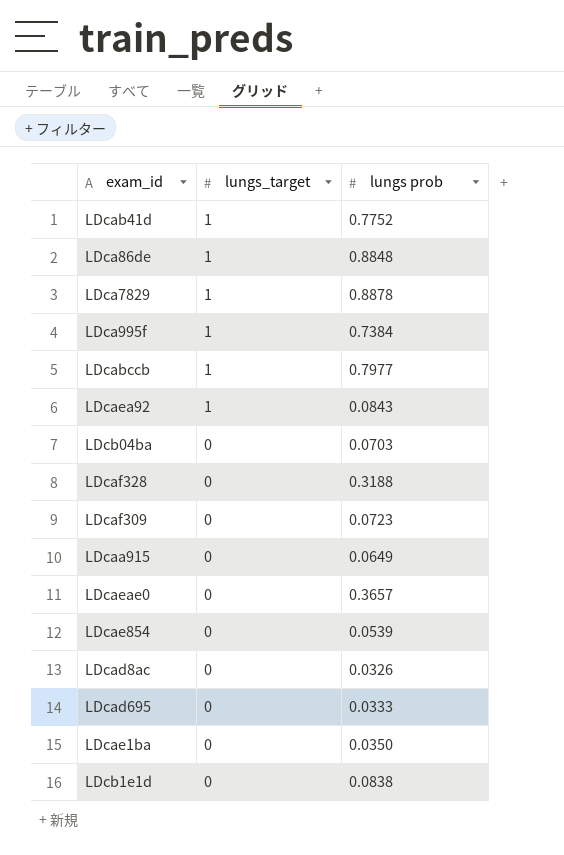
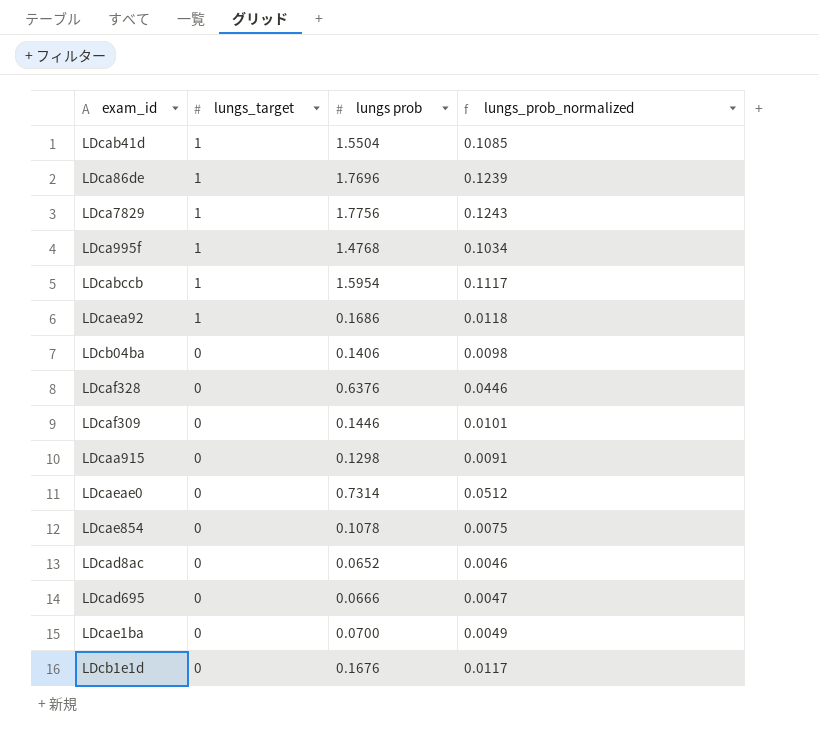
column lungs_prob_normalized | formula: none -> [lungs prob] * 0.07
LDcab41d | lungs prob: 0.7752 -> 1.5504
LDca86de | lungs prob: 0.8848 -> 1.7696
LDca7829 | lungs prob: 0.8878 -> 1.7756
LDca995f | lungs prob: 0.7384 -> 1.4768
LDcabccb | lungs prob: 0.7977 -> 1.5954
LDcaea92 | lungs prob: 0.0843 -> 0.1686
LDcb04ba | lungs prob: 0.0703 -> 0.1406
LDcaf328 | lungs prob: 0.3188 -> 0.6376
LDcaf309 | lungs prob: 0.0723 -> 0.1446
LDcaa915 | lungs prob: 0.0649 -> 0.1298
LDcaeae0 | lungs prob: 0.3657 -> 0.7314
LDcae854 | lungs prob: 0.0539 -> 0.1078
LDcad8ac | lungs prob: 0.0326 -> 0.0652
LDcad695 | lungs prob: 0.0333 -> 0.0666
LDcae1ba | lungs prob: 0.0350 -> 0.0700
LDcb1e1d | lungs prob: 0.0838 -> 0.1676

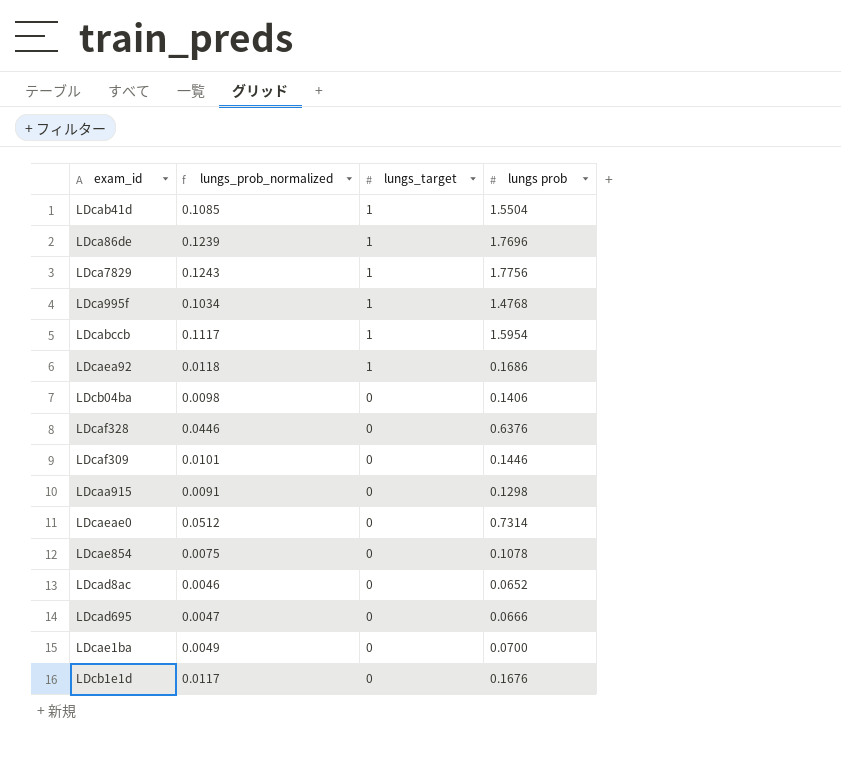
column lungs_prob_normalized | position: 4 -> 2

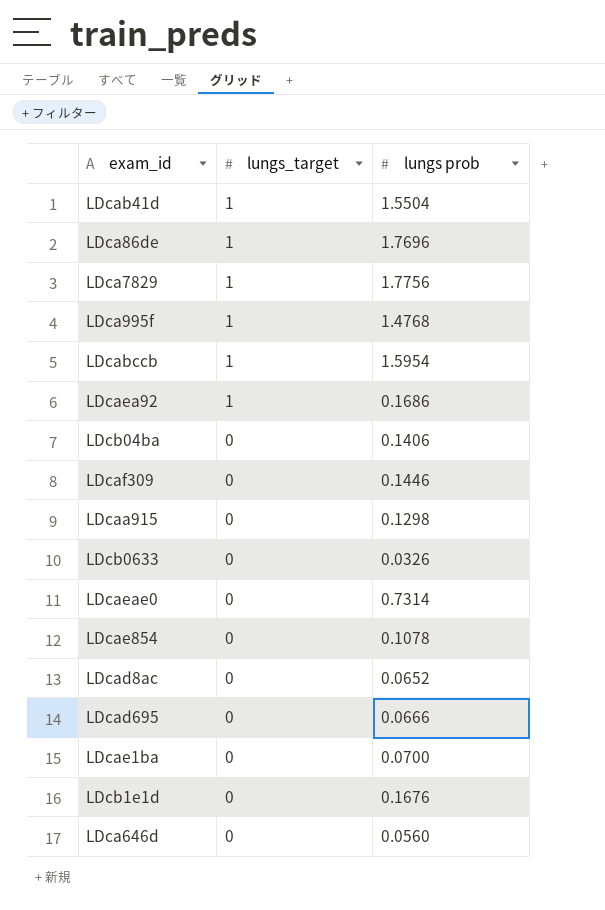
column lungs_prob_normalized | formula: [lungs prob] * 0.07 -> none
row LDcaf328: 0.0446 | 0 | 0.6376 -> none
row LDcb0633: none -> 0 | 0.0326
row LDca646d: none -> 0 | 0.0560

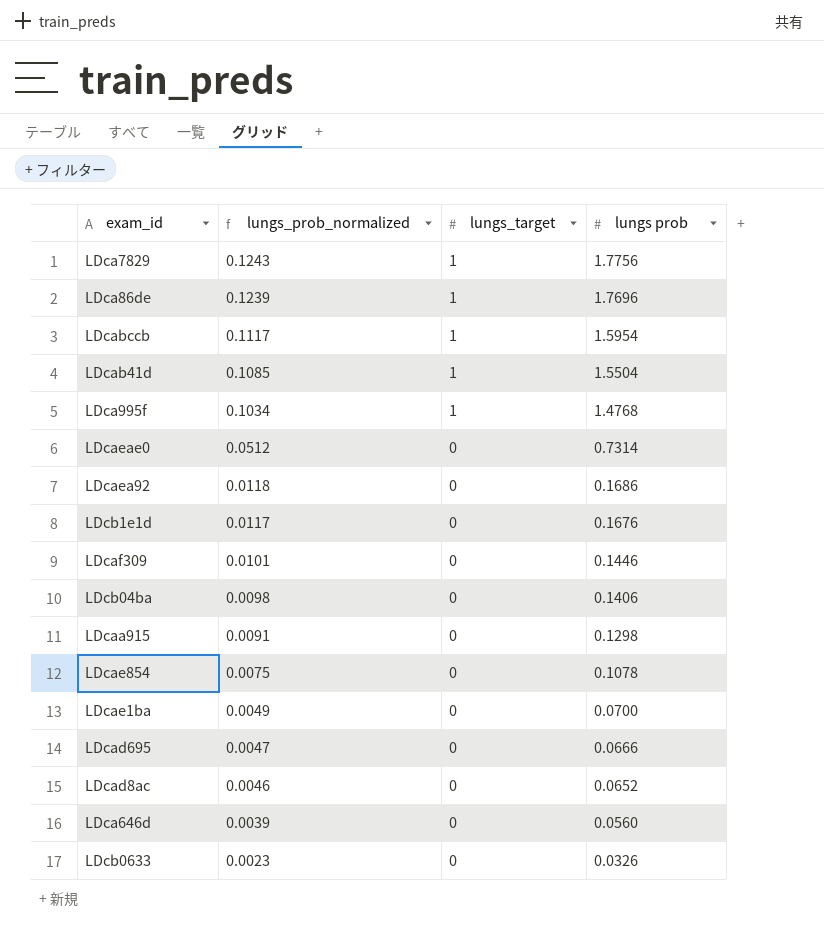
row order: lungs_target descending -> lungs_prob_normalized descending
column lungs_prob_normalized | formula: none -> [lungs prob] * 0.07
LDcaea92 | lungs_target: 1 -> 0

